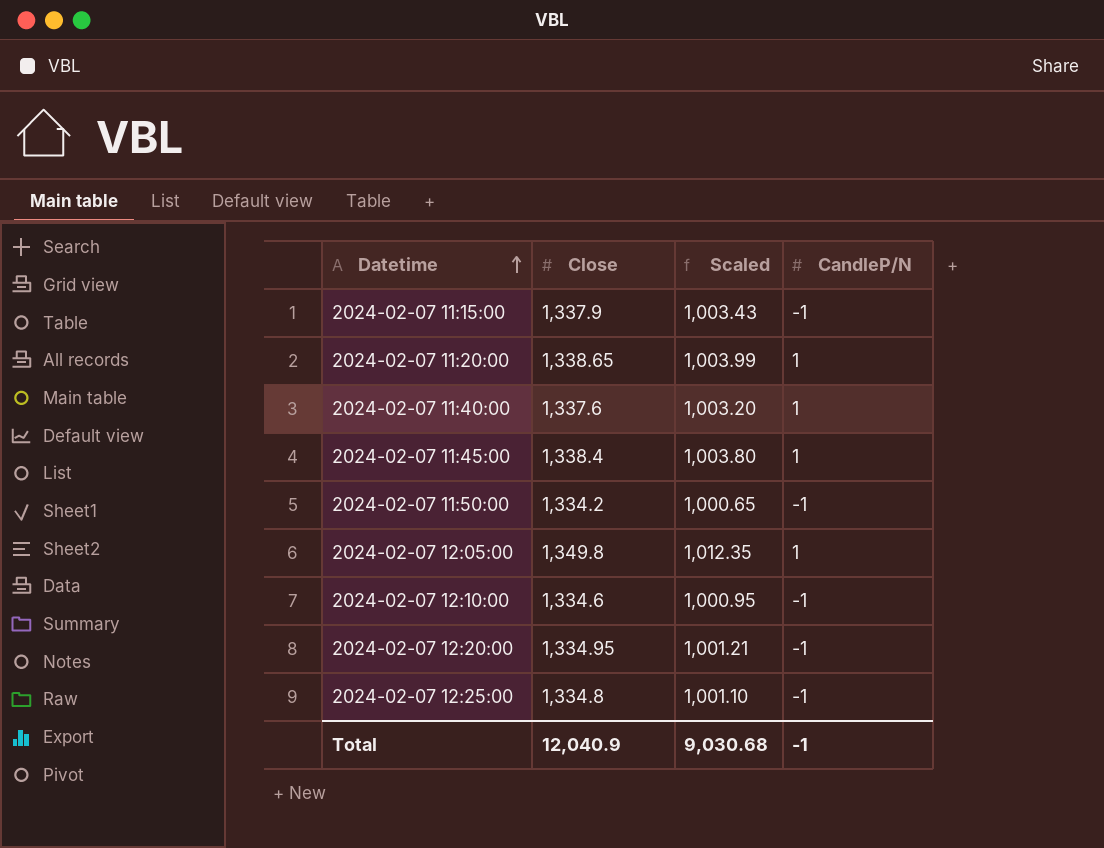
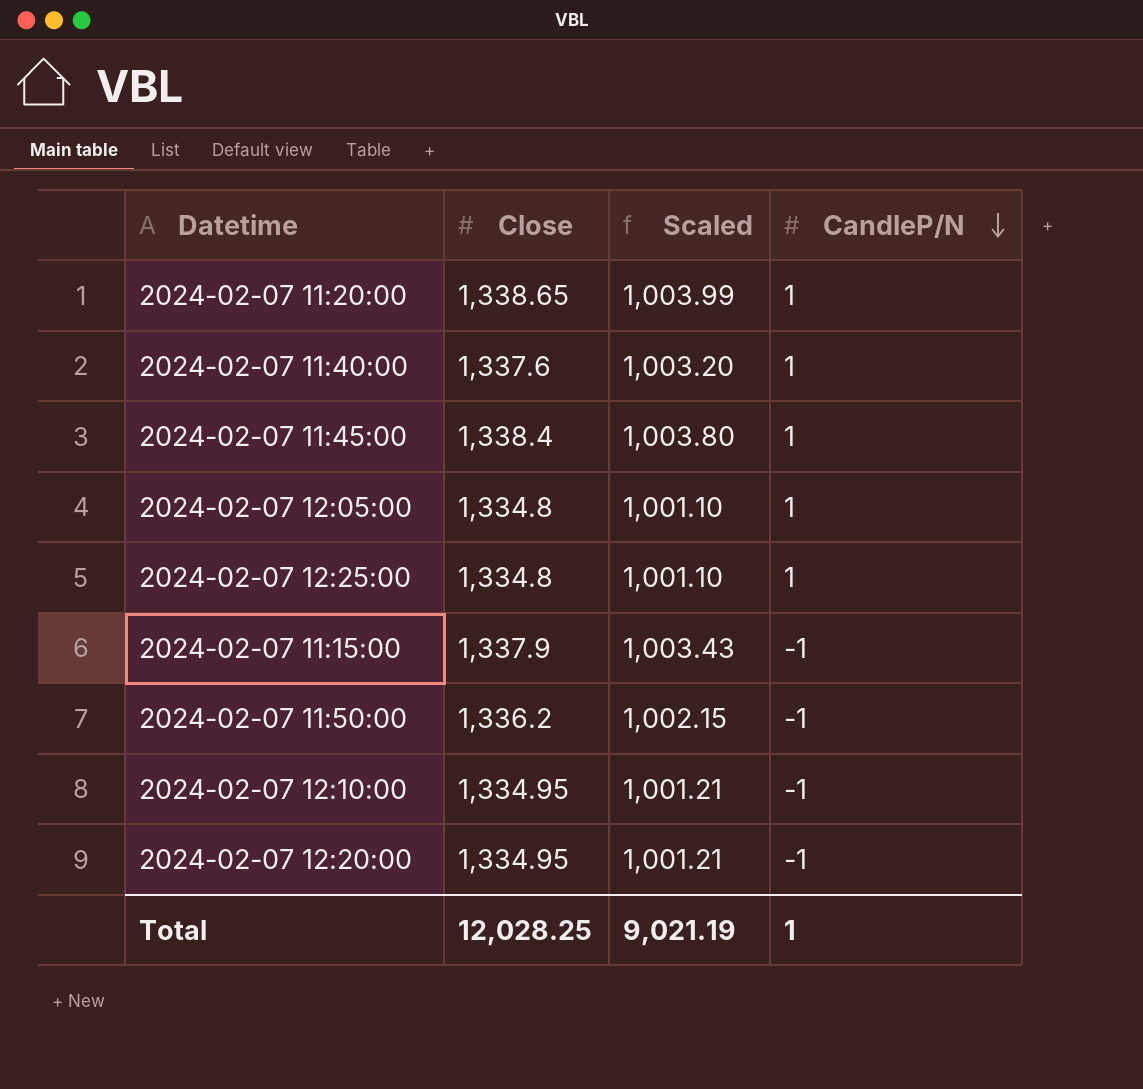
row order: Datetime ascending -> CandleP/N descending
2024-02-07 12:05:00 | Close: 1,349.8 -> 1,334.8
2024-02-07 12:05:00 | Scaled: 1,012.35 -> 1,001.10
2024-02-07 12:25:00 | CandleP/N: -1 -> 1
2024-02-07 11:50:00 | Close: 1,334.2 -> 1,336.2
2024-02-07 11:50:00 | Scaled: 1,000.65 -> 1,002.15
2024-02-07 12:10:00 | Close: 1,334.6 -> 1,334.95
2024-02-07 12:10:00 | Scaled: 1,000.95 -> 1,001.21
Total | Close: 12,040.9 -> 12,028.25
Total | Scaled: 9,030.68 -> 9,021.19
Total | CandleP/N: -1 -> 1

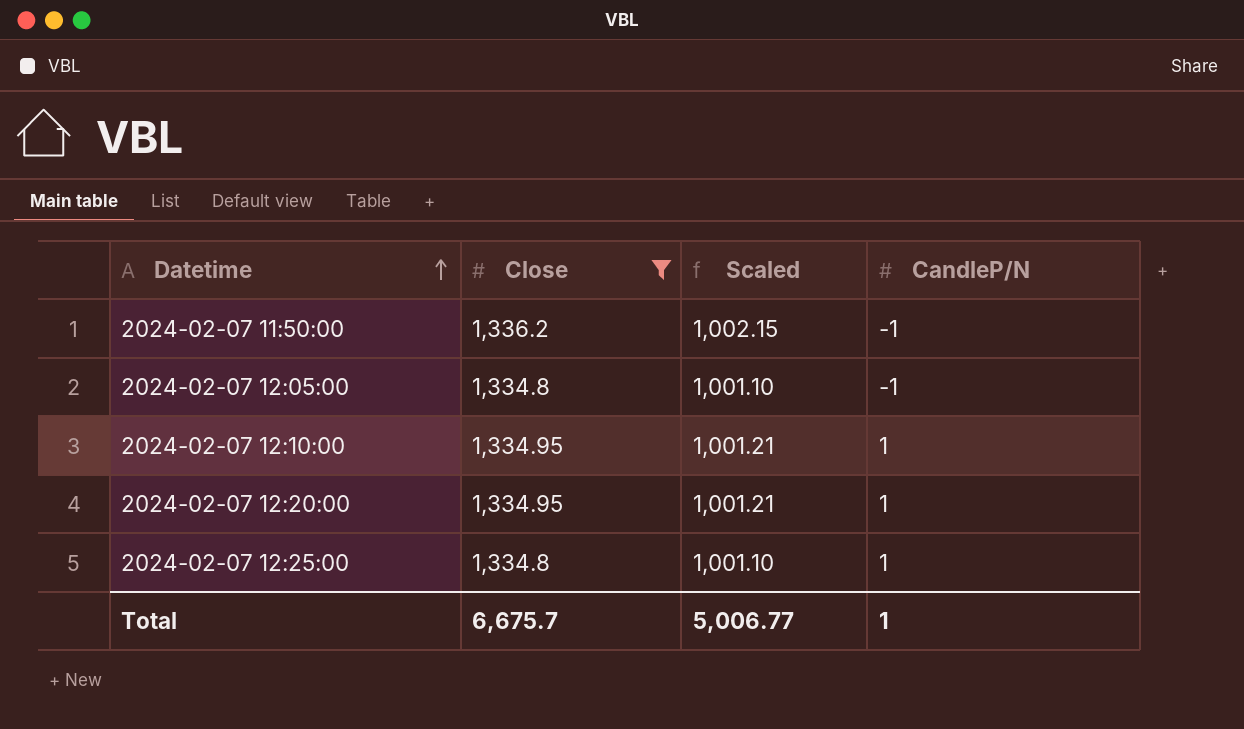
filter: none -> Close <= 1,336.2
row order: CandleP/N descending -> Datetime ascending
2024-02-07 12:05:00 | CandleP/N: 1 -> -1
2024-02-07 12:10:00 | CandleP/N: -1 -> 1
2024-02-07 12:20:00 | CandleP/N: -1 -> 1
Total | Close: 12,028.25 -> 6,675.7
Total | Scaled: 9,021.19 -> 5,006.77

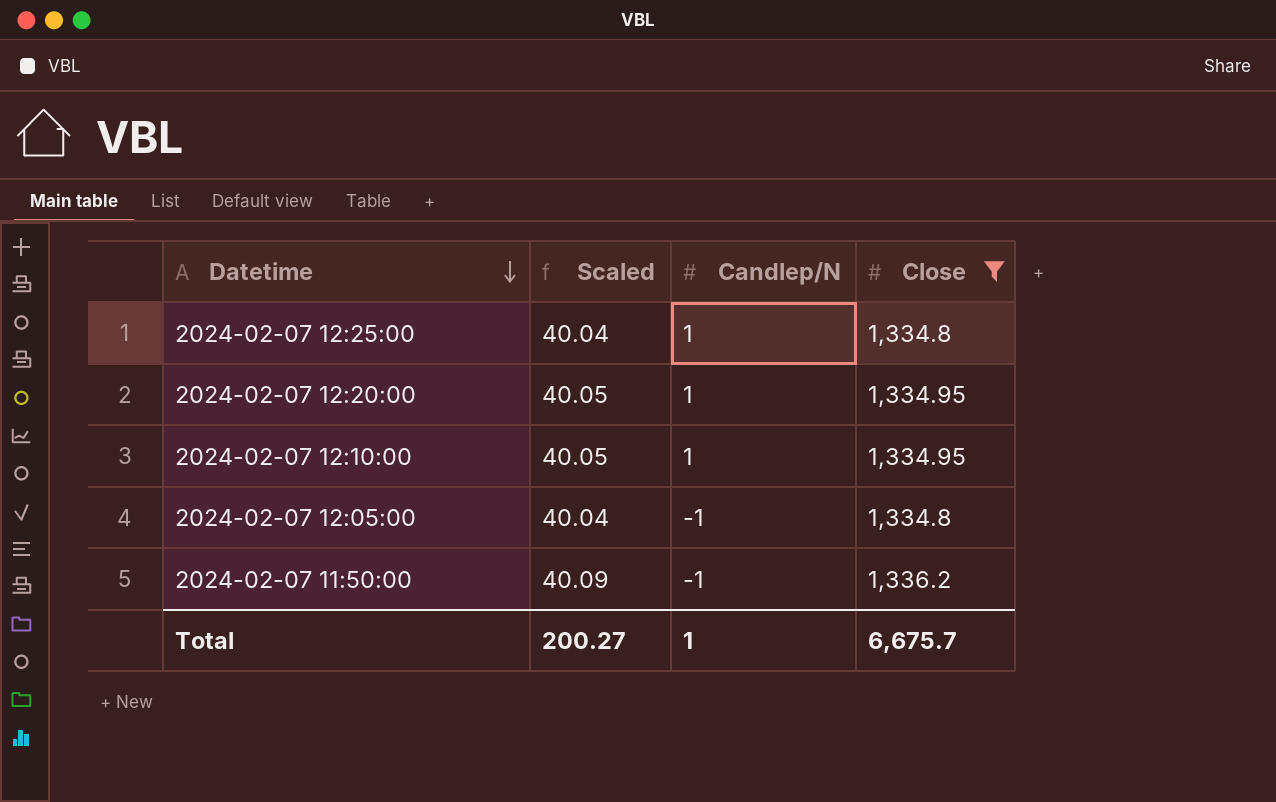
row order: Datetime ascending -> Datetime descending
column Scaled | formula: [Close] * 0.75 -> [Close] * 0.03
column name: CandleP/N -> Candlep/N
column Close | position: 2 -> 4
Total | Scaled: 5,006.77 -> 200.27

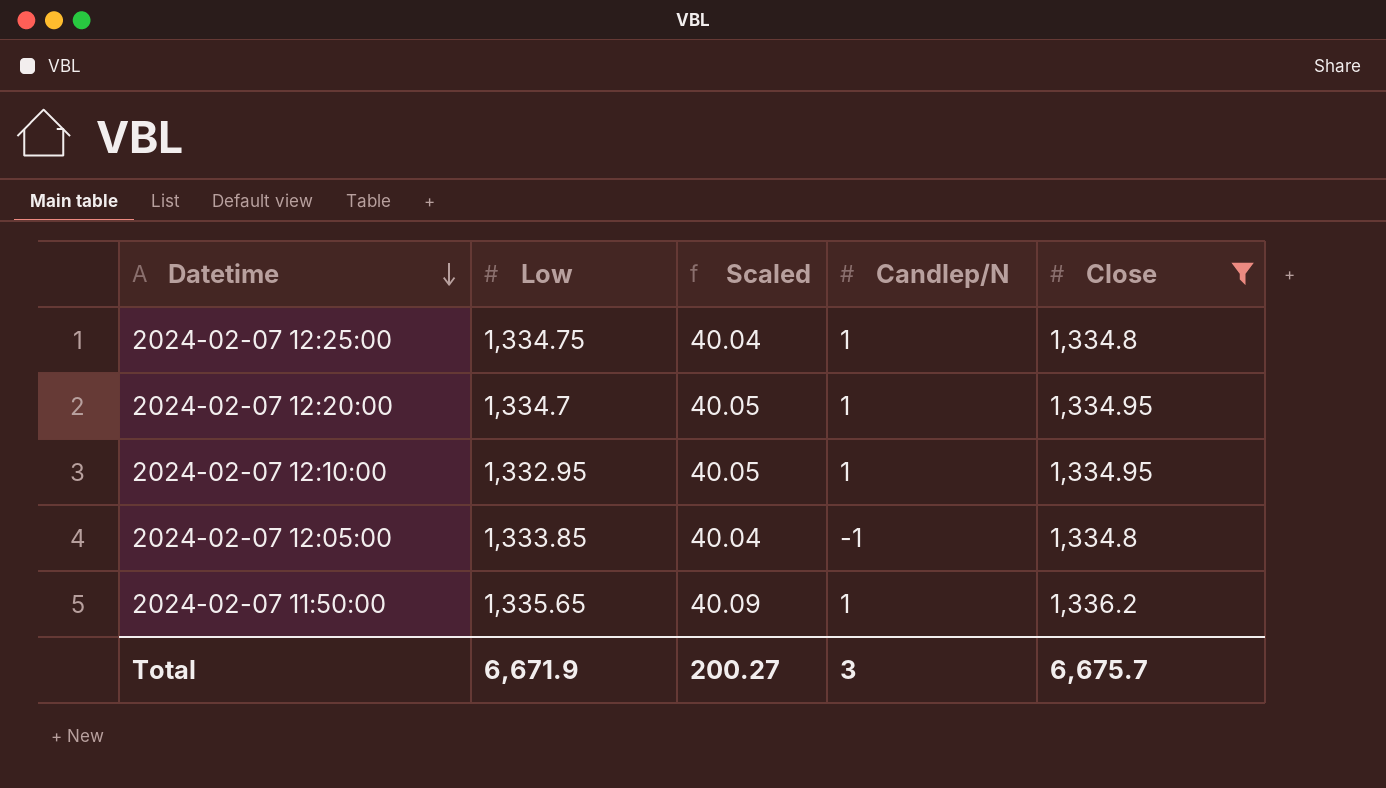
column Low | position: none -> 2
2024-02-07 11:50:00 | Candlep/N: -1 -> 1
Total | Candlep/N: 1 -> 3

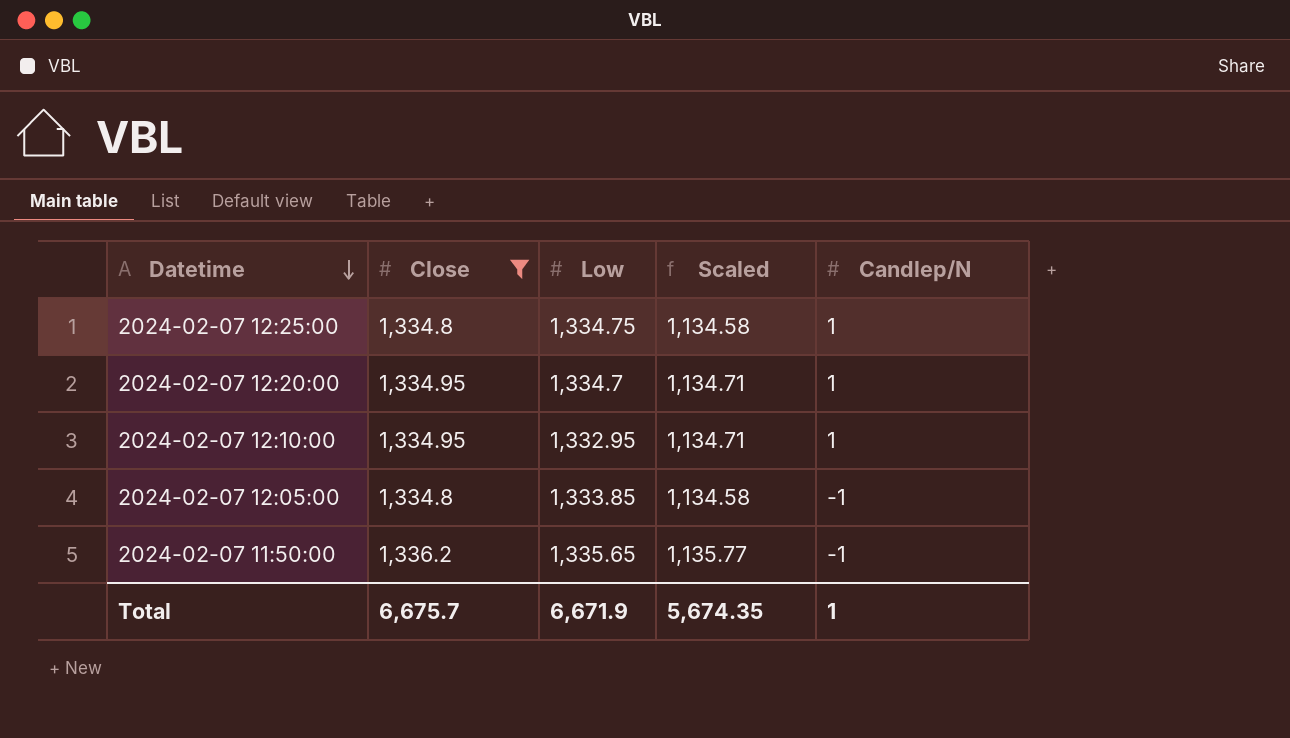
column Close | position: 5 -> 2
column Scaled | formula: [Close] * 0.03 -> [Close] * 0.85
2024-02-07 11:50:00 | Candlep/N: 1 -> -1
Total | Scaled: 200.27 -> 5,674.35
Total | Candlep/N: 3 -> 1

